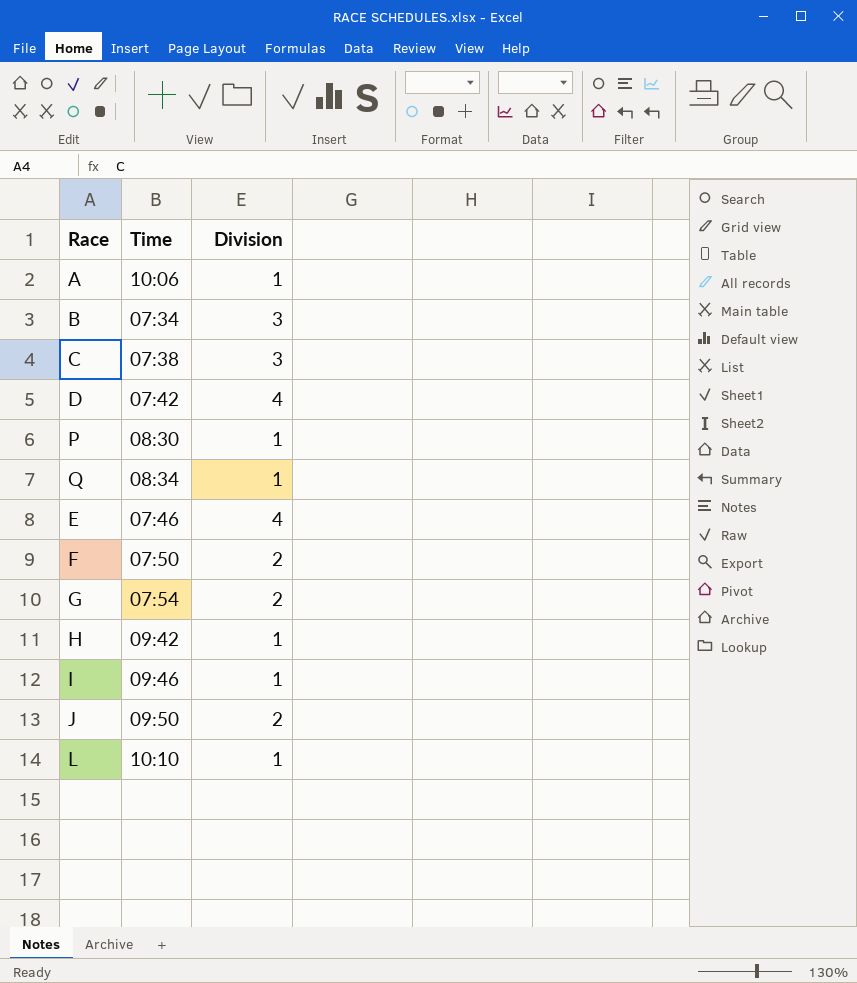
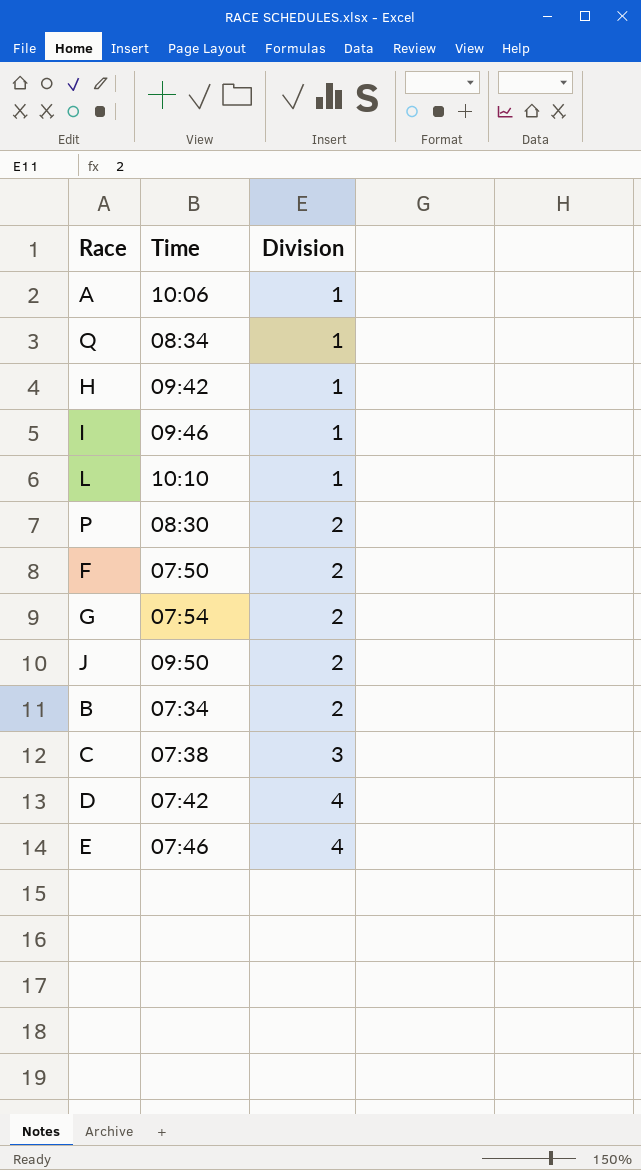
row order: none -> Division ascending
P | Division: 1 -> 2
B | Division: 3 -> 2

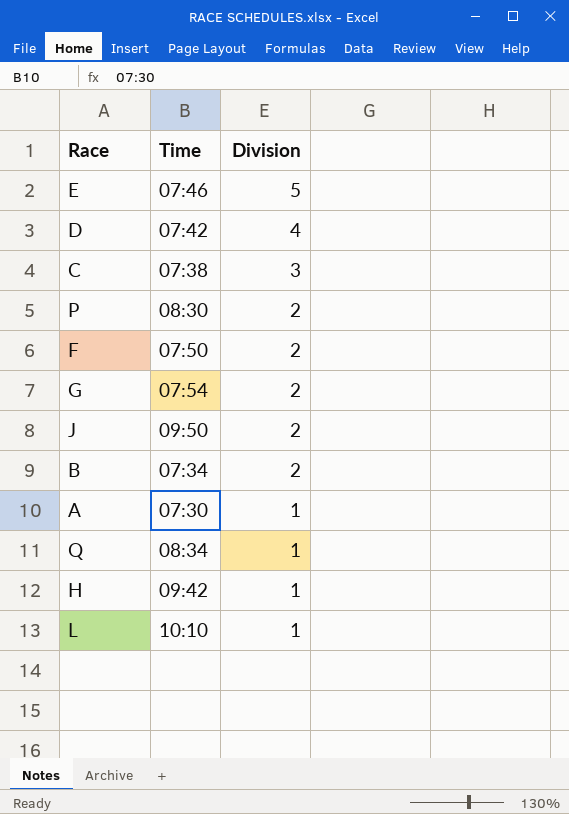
row order: Division ascending -> Division descending
row I: 09:46 | 1 -> none
E | Division: 4 -> 5
A | Time: 10:06 -> 07:30

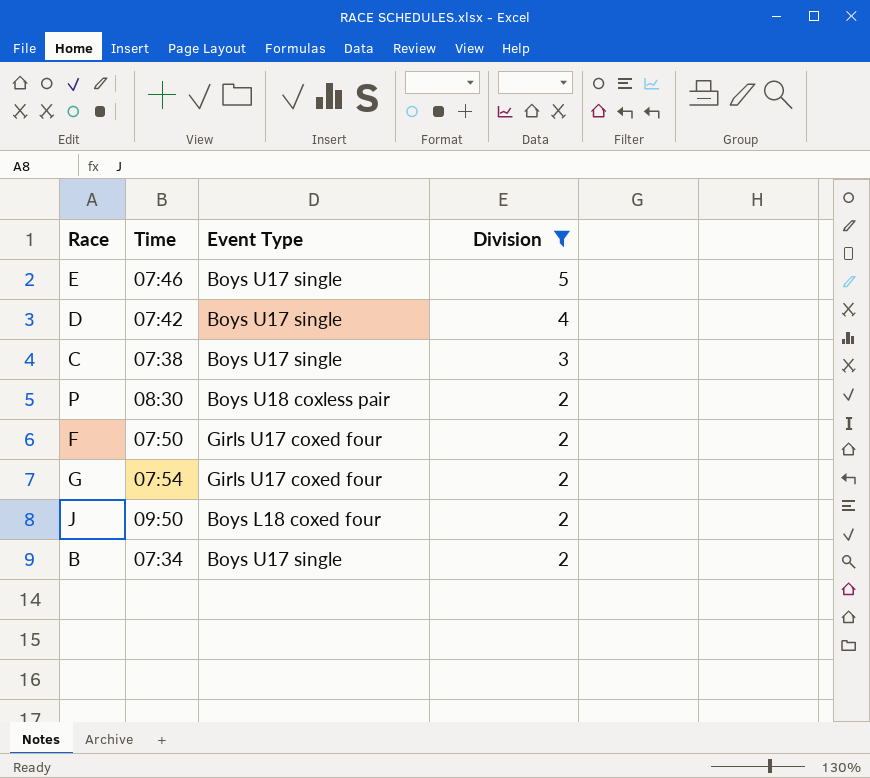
filter: none -> Division != 1
column Event Type | position: none -> 3

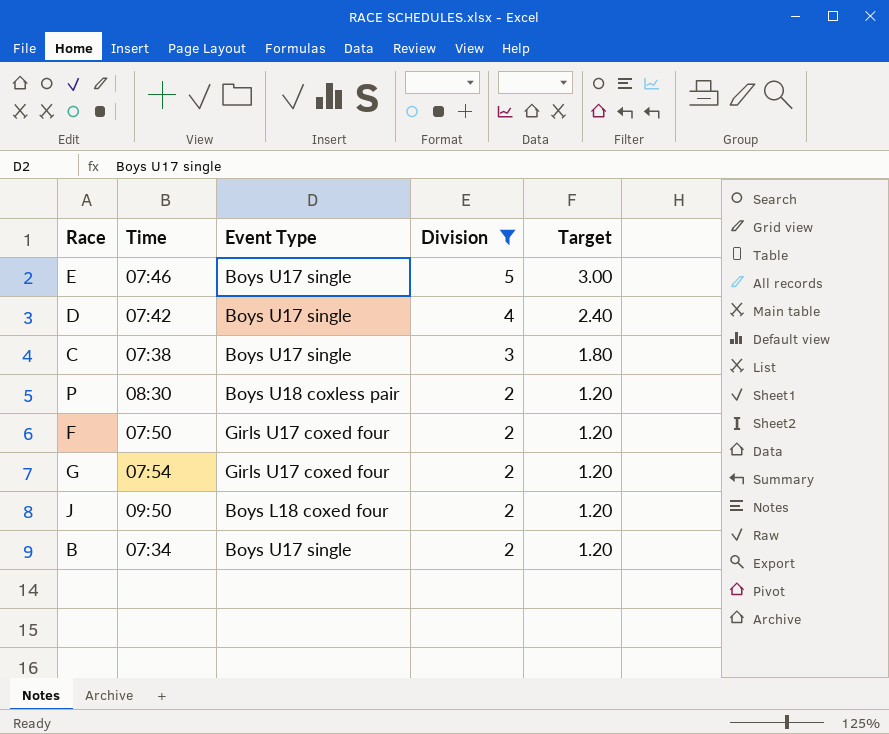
column Target | formula: none -> [Division] * 0.6

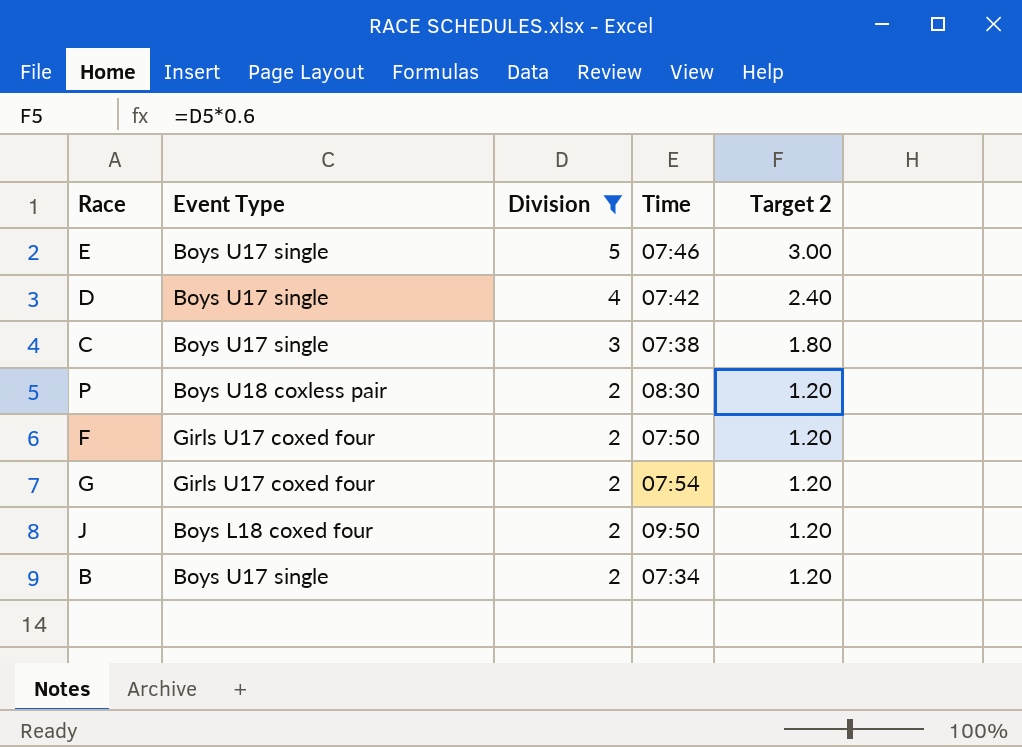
column Time | position: 2 -> 4
column name: Target -> Target 2

